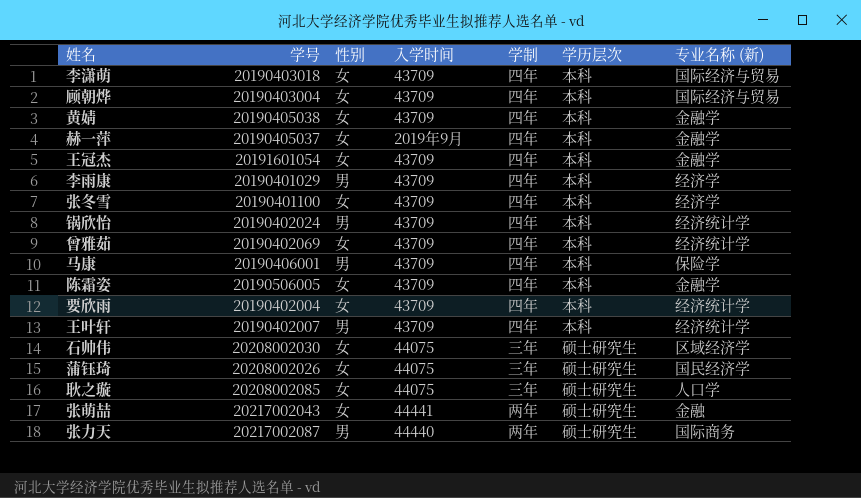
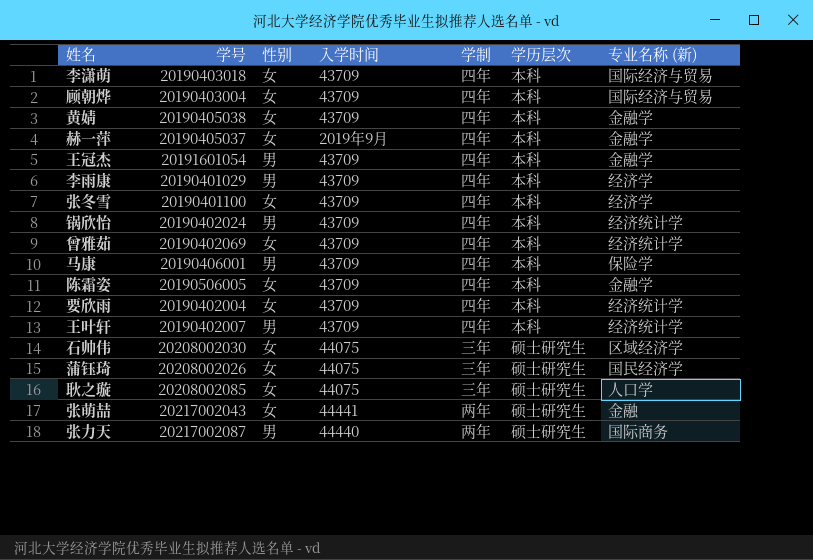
王冠杰 | 性别: 女 -> 男

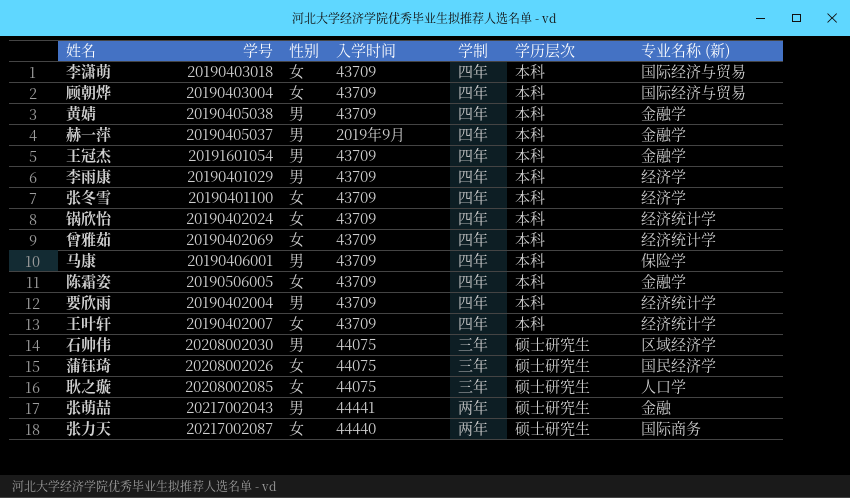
黄婧 | 性别: 女 -> 男
赫一萍 | 性别: 女 -> 男
锅欣怡 | 性别: 男 -> 女
要欣雨 | 性别: 女 -> 男
王叶轩 | 性别: 男 -> 女
石帅伟 | 性别: 女 -> 男
张萌喆 | 性别: 女 -> 男
张力天 | 性别: 男 -> 女

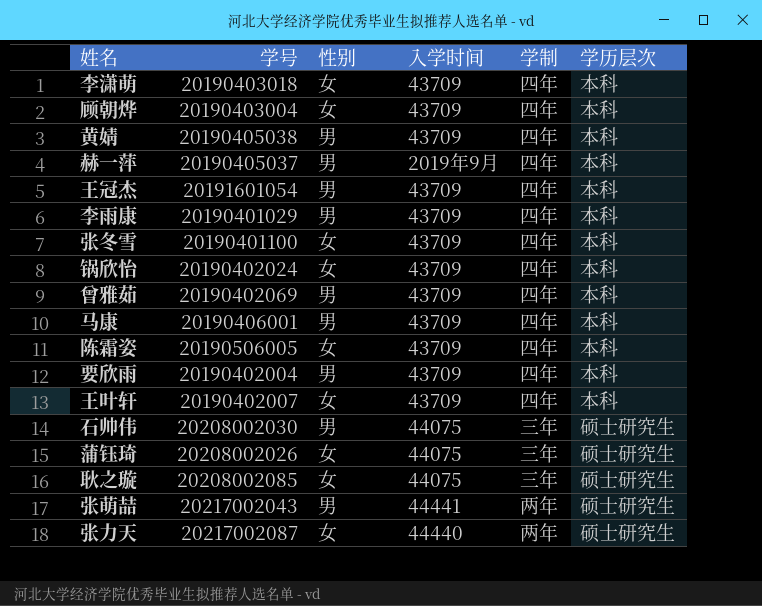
column 专业名称 (新) | position: 7 -> none
曾雅茹 | 性别: 女 -> 男

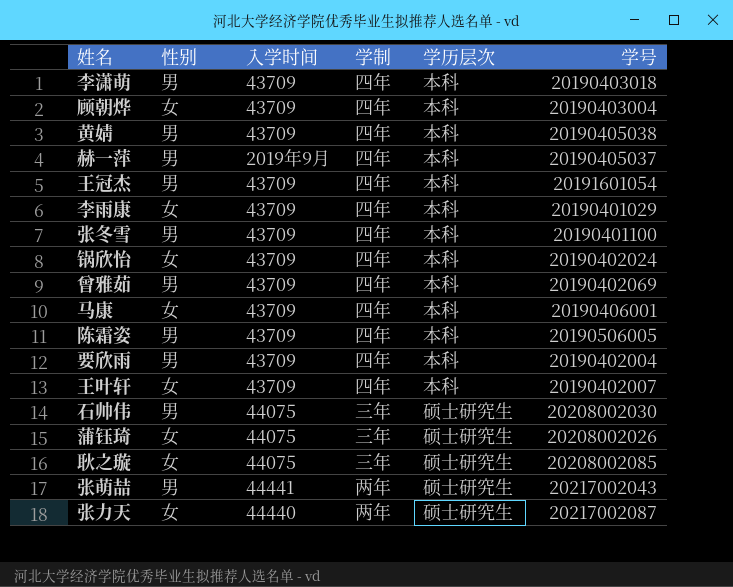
column 学号 | position: 2 -> 6
李潇萌 | 性别: 女 -> 男
李雨康 | 性别: 男 -> 女
张冬雪 | 性别: 女 -> 男
马康 | 性别: 男 -> 女
陈霜姿 | 性别: 女 -> 男

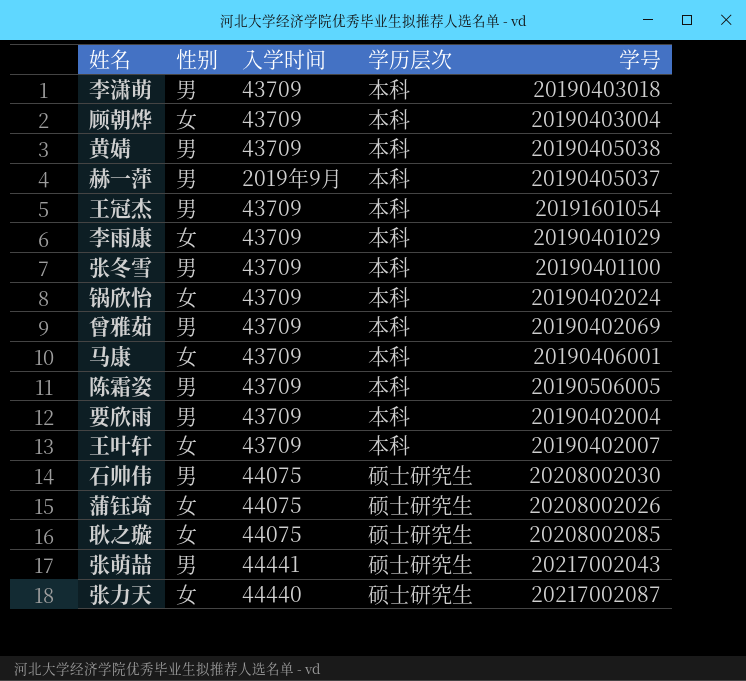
column 学制 | position: 4 -> none

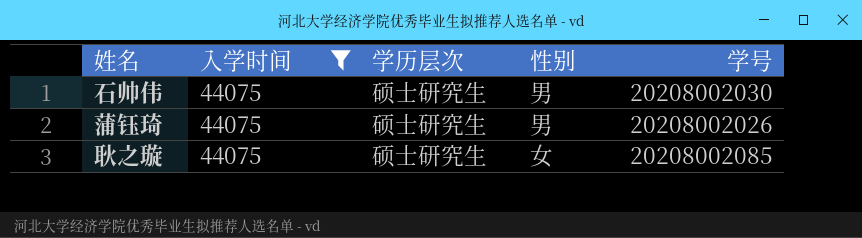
filter: none -> 入学时间 = 44075
column 性别 | position: 2 -> 4
蒲钰琦 | 性别: 女 -> 男

